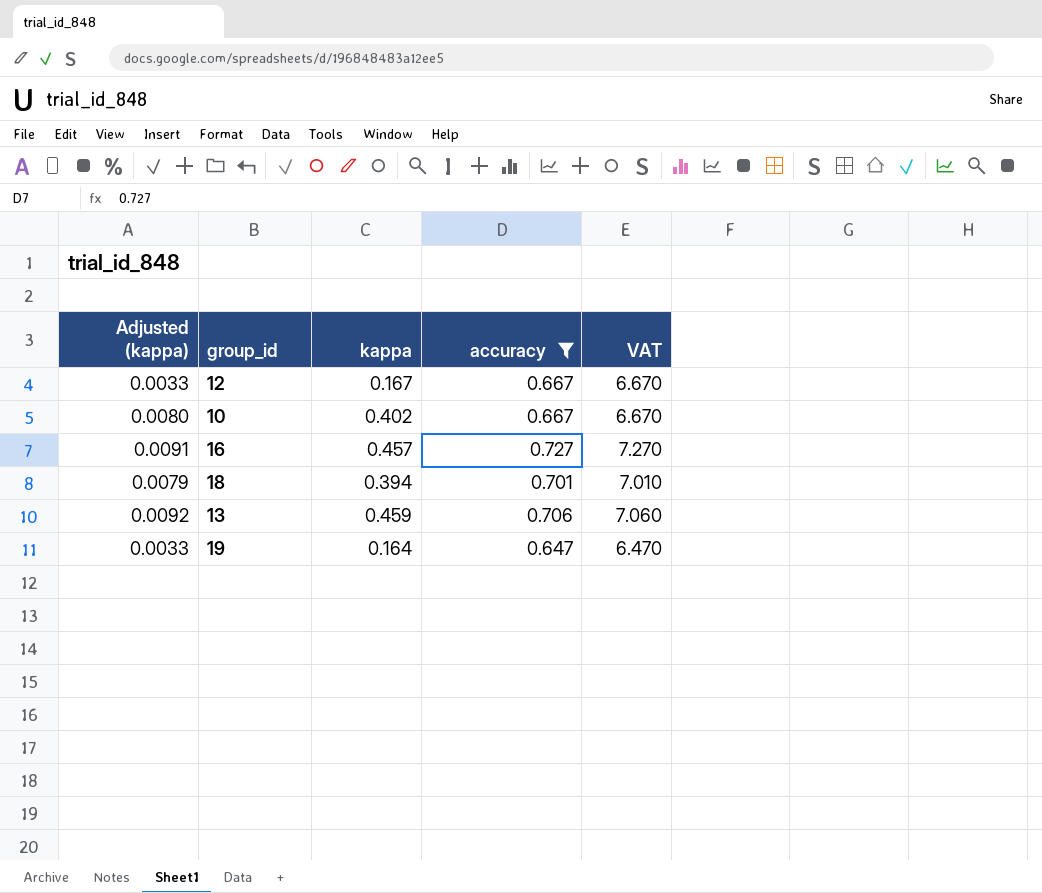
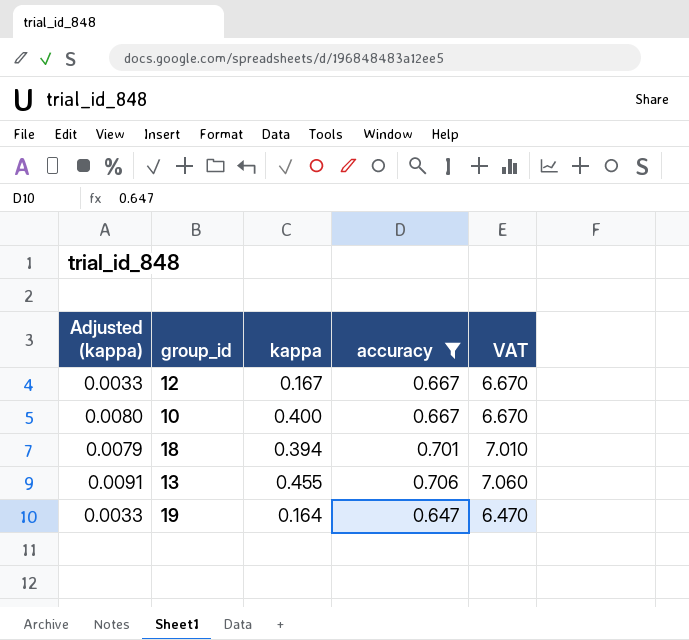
row 16: 0.0091 | 0.457 | 0.727 | 7.270 -> none
10 | kappa: 0.402 -> 0.400
13 | Adjusted (kappa): 0.0092 -> 0.0091
13 | kappa: 0.459 -> 0.455

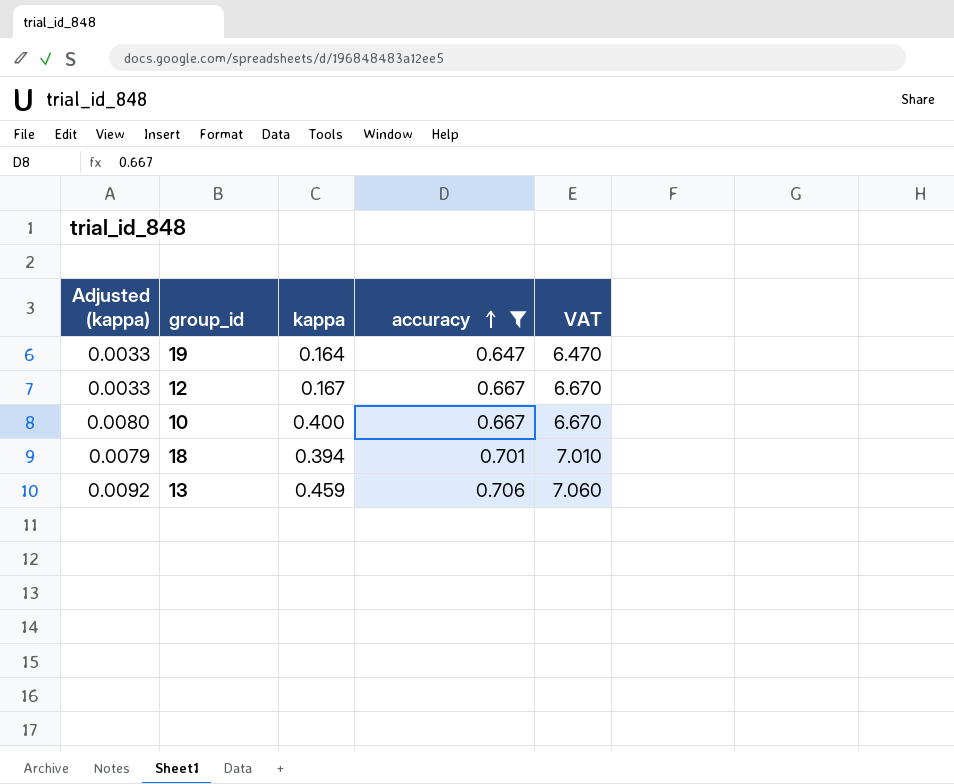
row order: none -> accuracy ascending
13 | Adjusted (kappa): 0.0091 -> 0.0092
13 | kappa: 0.455 -> 0.459

